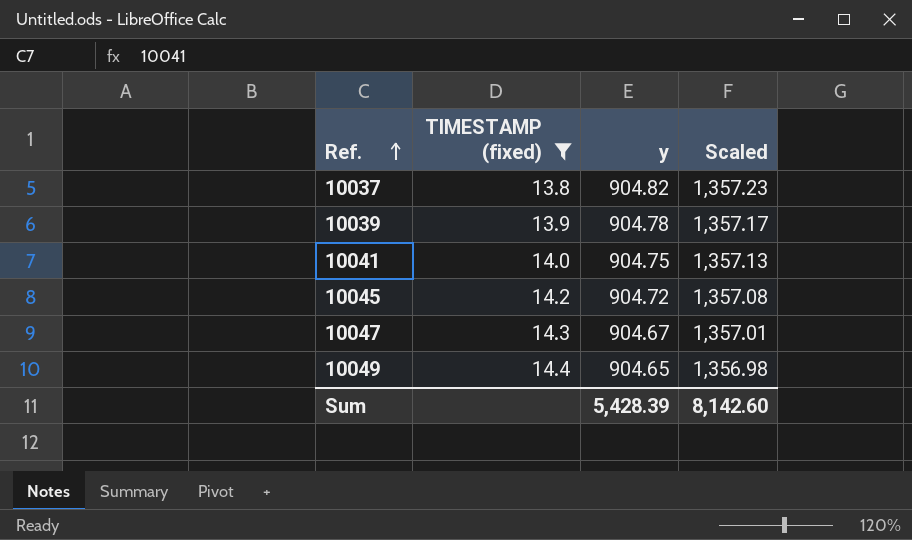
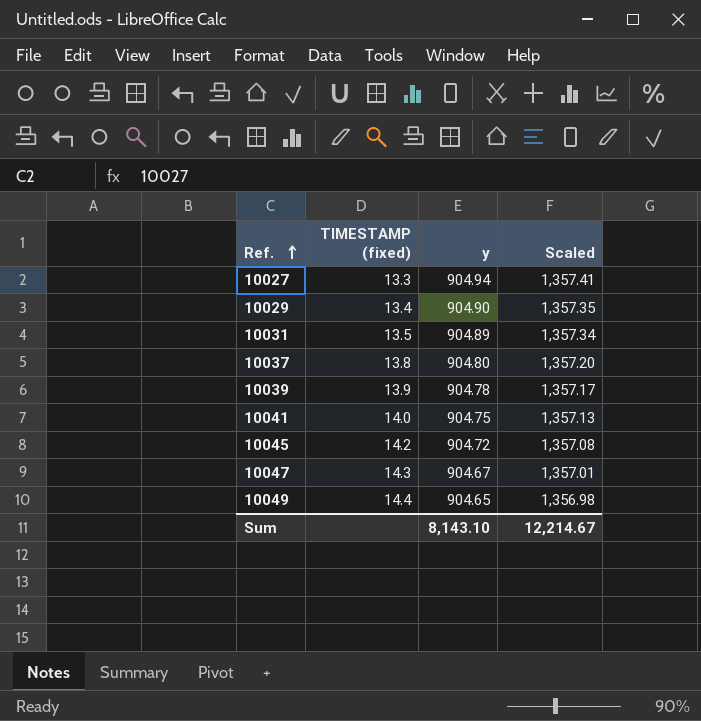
filter: TIMESTAMP (fixed) >= 13.8 -> none
10037 | y: 904.82 -> 904.80
10037 | Scaled: 1,357.23 -> 1,357.20
Sum | y: 5,428.39 -> 8,143.10
Sum | Scaled: 8,142.60 -> 12,214.67

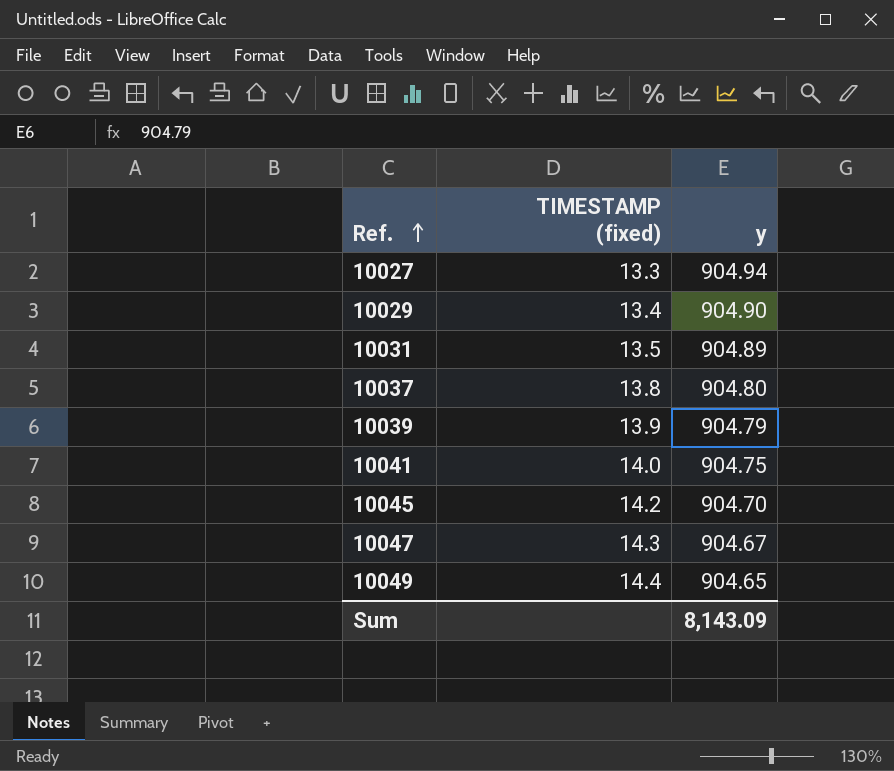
column Scaled | formula: [y] * 1.5 -> none
10039 | y: 904.78 -> 904.79
10045 | y: 904.72 -> 904.70
Sum | y: 8,143.10 -> 8,143.09

